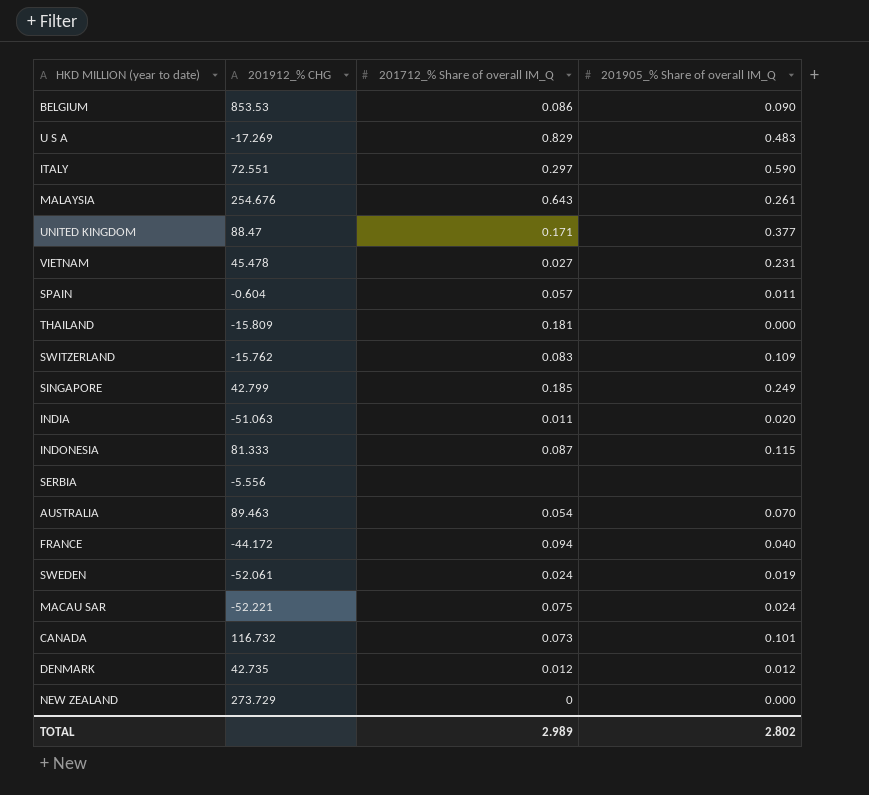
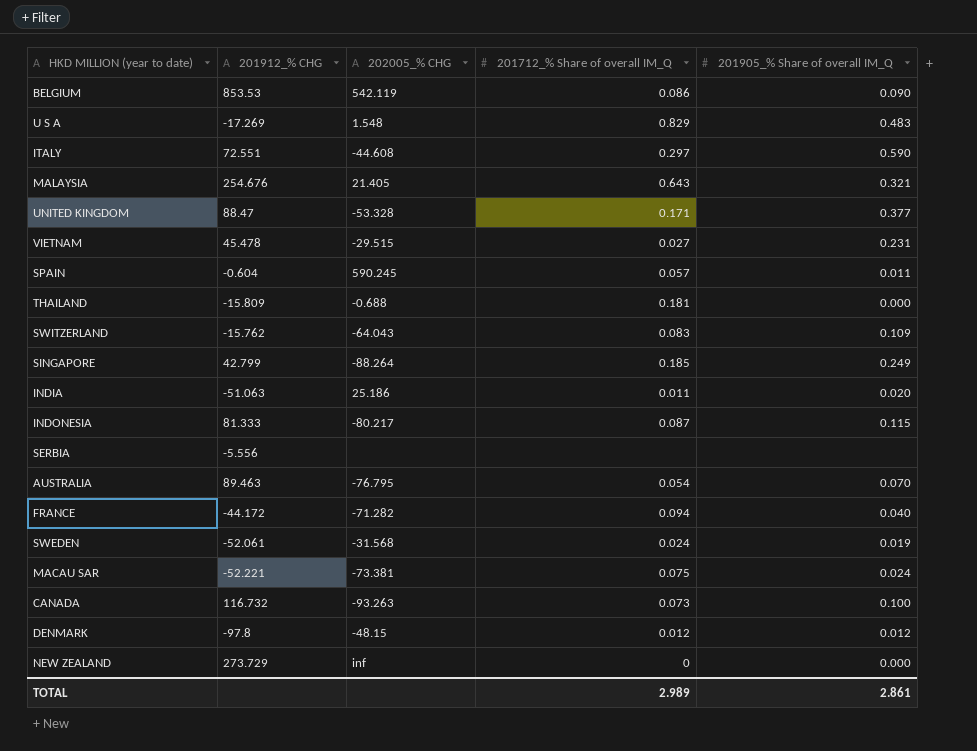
column 202005_% CHG | position: none -> 3
MALAYSIA | 201905_% Share of overall IM_Q: 0.261 -> 0.321
CANADA | 201905_% Share of overall IM_Q: 0.101 -> 0.100
DENMARK | 201912_% CHG: 42.735 -> -97.8
TOTAL | 201905_% Share of overall IM_Q: 2.802 -> 2.861

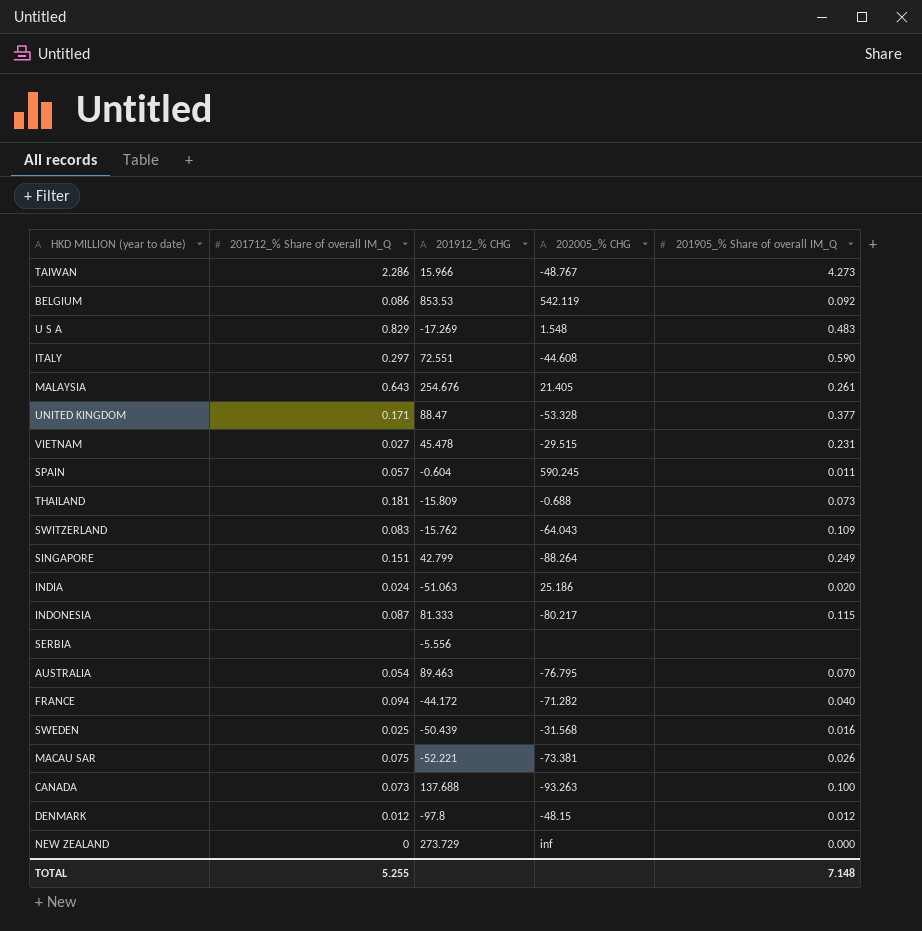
column 201712_% Share of overall IM_Q | position: 4 -> 2
row TAIWAN: none -> 2.286 | 15.966 | -48.767 | 4.273
BELGIUM | 201905_% Share of overall IM_Q: 0.090 -> 0.092
MALAYSIA | 201905_% Share of overall IM_Q: 0.321 -> 0.261
THAILAND | 201905_% Share of overall IM_Q: 0.000 -> 0.073
SINGAPORE | 201712_% Share of overall IM_Q: 0.185 -> 0.151
INDIA | 201712_% Share of overall IM_Q: 0.011 -> 0.024
SWEDEN | 201712_% Share of overall IM_Q: 0.024 -> 0.025
SWEDEN | 201912_% CHG: -52.061 -> -50.439
SWEDEN | 201905_% Share of overall IM_Q: 0.019 -> 0.016
MACAU SAR | 201905_% Share of overall IM_Q: 0.024 -> 0.026
CANADA | 201912_% CHG: 116.732 -> 137.688
TOTAL | 201712_% Share of overall IM_Q: 2.989 -> 5.255
TOTAL | 201905_% Share of overall IM_Q: 2.861 -> 7.148

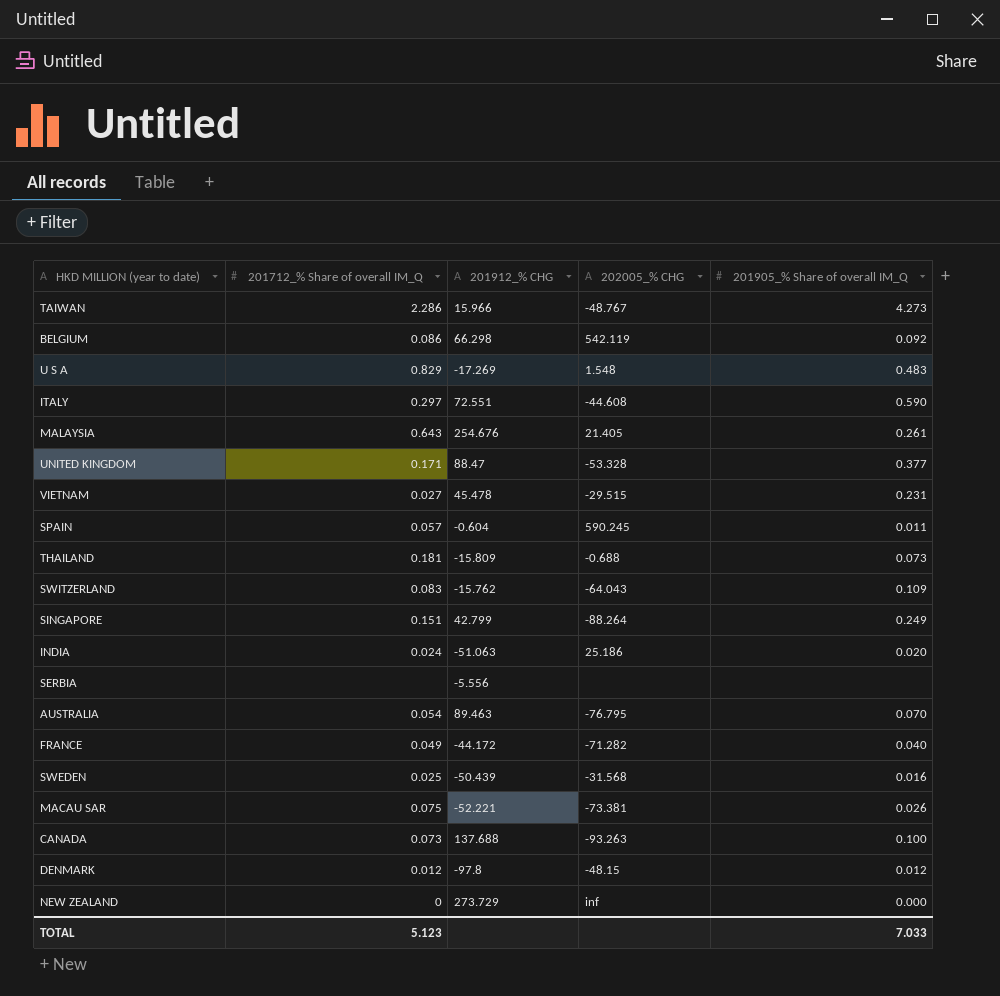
row INDONESIA: 0.087 | 81.333 | -80.217 | 0.115 -> none
BELGIUM | 201912_% CHG: 853.53 -> 66.298
FRANCE | 201712_% Share of overall IM_Q: 0.094 -> 0.049
TOTAL | 201712_% Share of overall IM_Q: 5.255 -> 5.123
TOTAL | 201905_% Share of overall IM_Q: 7.148 -> 7.033

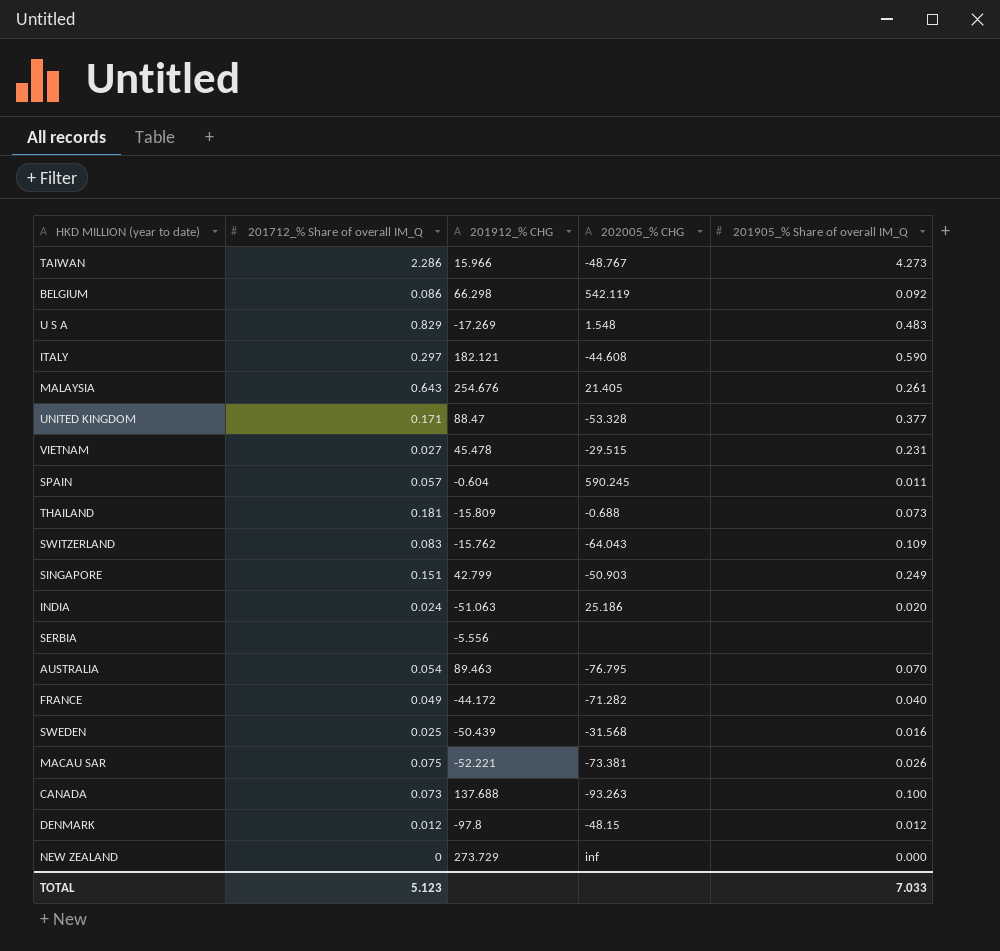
ITALY | 201912_% CHG: 72.551 -> 182.121
SINGAPORE | 202005_% CHG: -88.264 -> -50.903

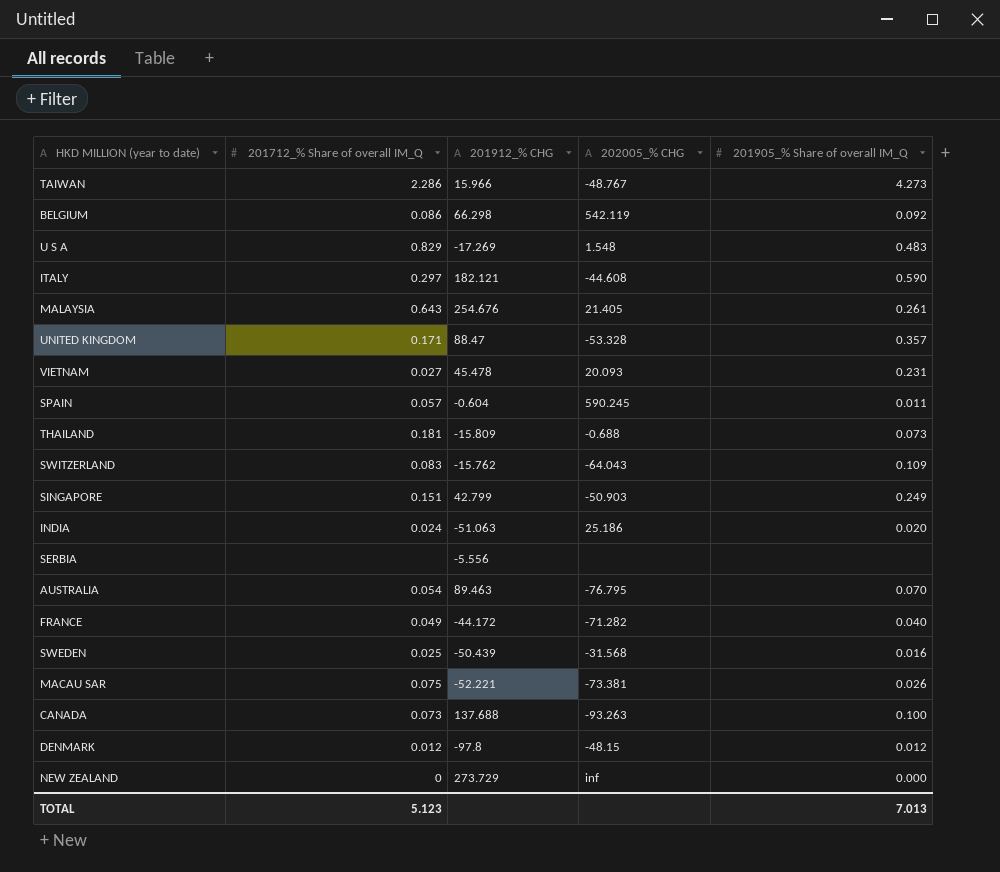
UNITED KINGDOM | 201905_% Share of overall IM_Q: 0.377 -> 0.357
VIETNAM | 202005_% CHG: -29.515 -> 20.093
TOTAL | 201905_% Share of overall IM_Q: 7.033 -> 7.013

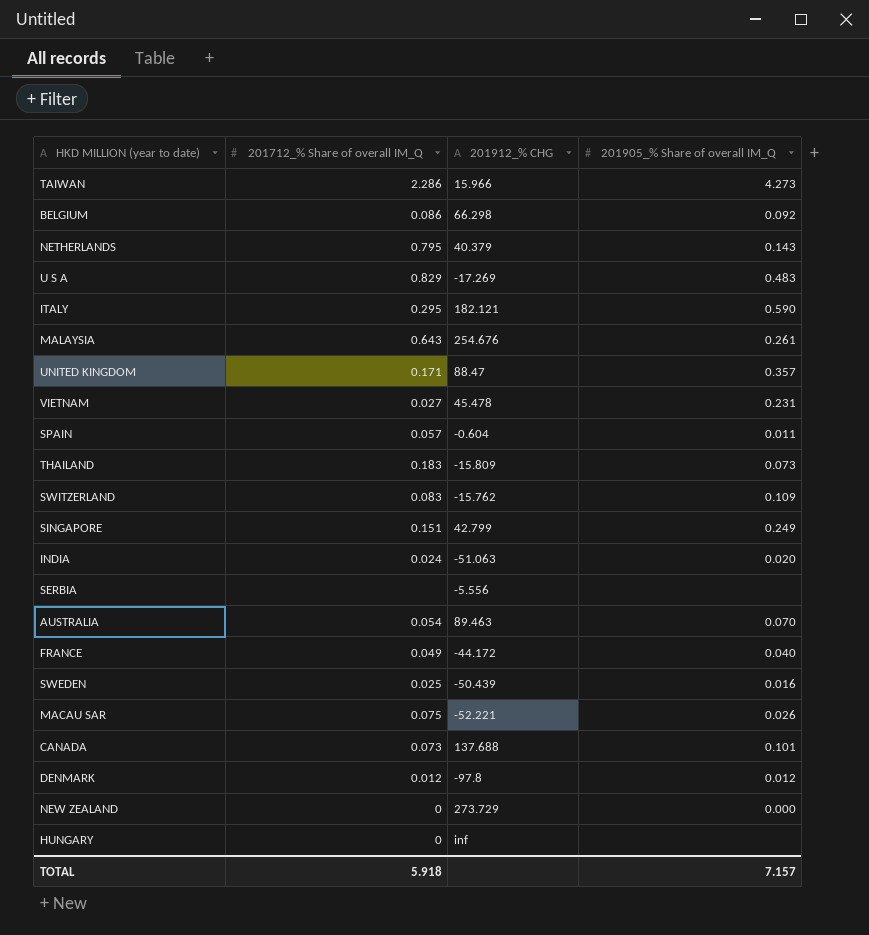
column 202005_% CHG | position: 4 -> none
row NETHERLANDS: none -> 0.795 | 40.379 | 0.143
ITALY | 201712_% Share of overall IM_Q: 0.297 -> 0.295
THAILAND | 201712_% Share of overall IM_Q: 0.181 -> 0.183
CANADA | 201905_% Share of overall IM_Q: 0.100 -> 0.101
row HUNGARY: none -> 0 | inf | none
TOTAL | 201712_% Share of overall IM_Q: 5.123 -> 5.918
TOTAL | 201905_% Share of overall IM_Q: 7.013 -> 7.157

